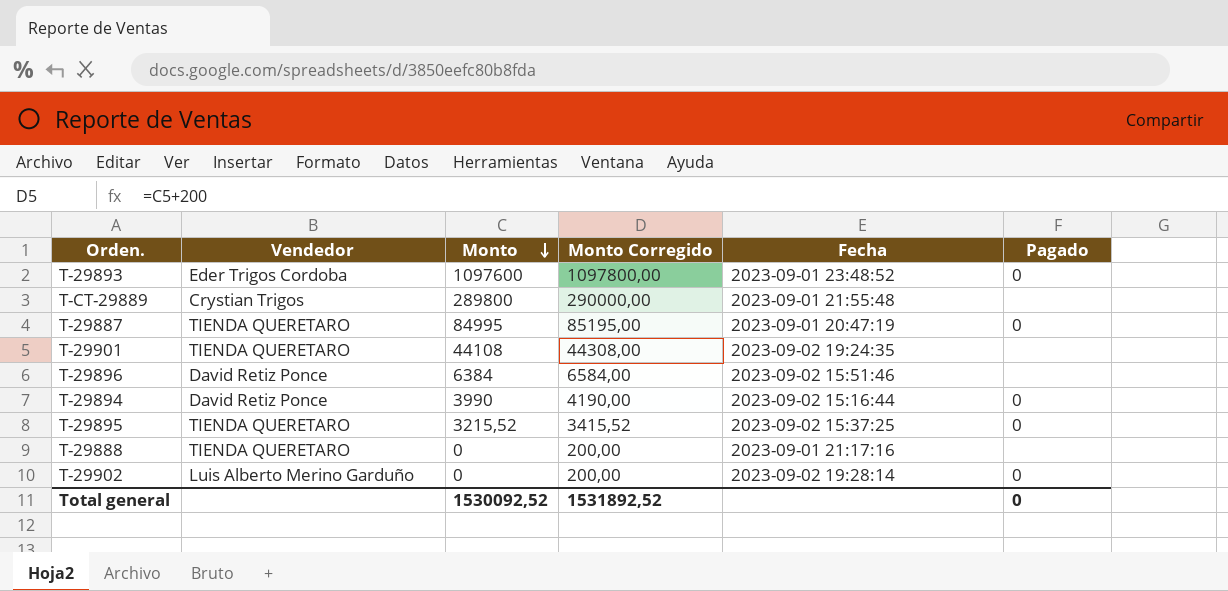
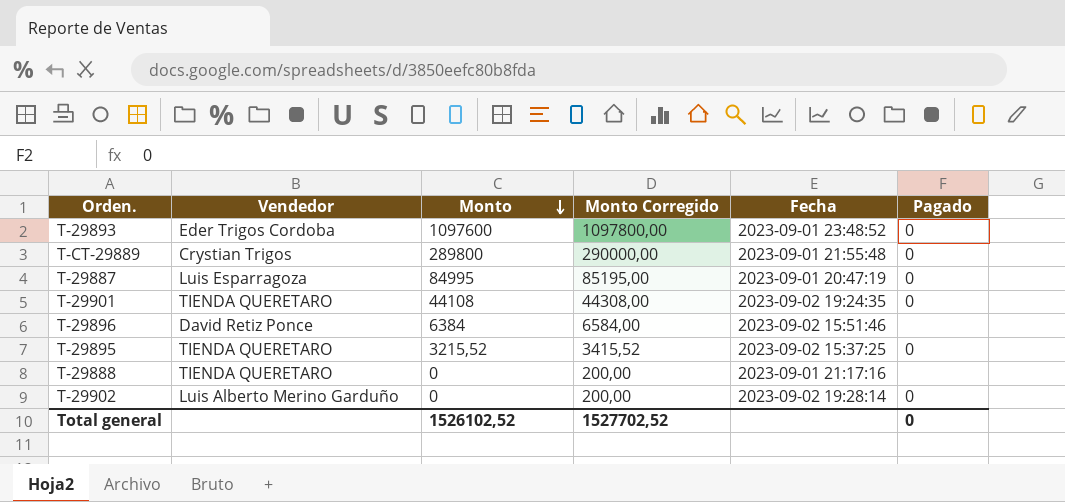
row T-29894: David Retiz Ponce | 3990 | 4190,00 | 2023-09-02 15:16:44 | 0 -> none
T-CT-29889 | Pagado: none -> 0
T-29887 | Vendedor: TIENDA QUERETARO -> Luis Esparragoza
T-29901 | Pagado: none -> 0
Total general | Monto: 1530092,52 -> 1526102,52
Total general | Monto Corregido: 1531892,52 -> 1527702,52

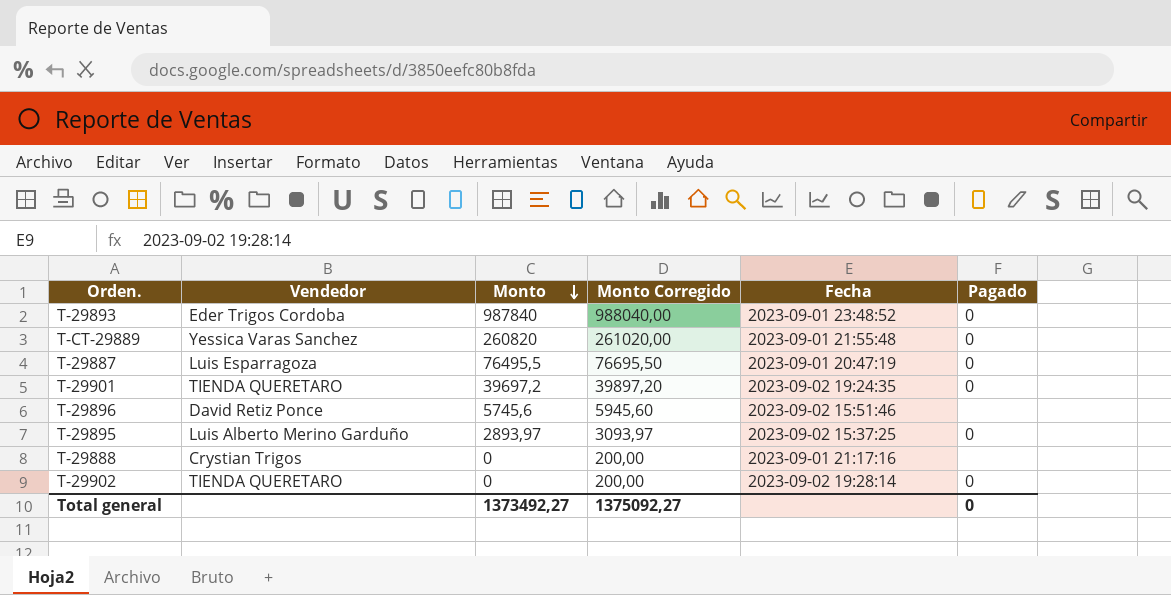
T-29893 | Monto: 1097600 -> 987840
T-29893 | Monto Corregido: 1097800,00 -> 988040,00
T-CT-29889 | Vendedor: Crystian Trigos -> Yessica Varas Sanchez
T-CT-29889 | Monto: 289800 -> 260820
T-CT-29889 | Monto Corregido: 290000,00 -> 261020,00
T-29887 | Monto: 84995 -> 76495,5
T-29887 | Monto Corregido: 85195,00 -> 76695,50
T-29901 | Monto: 44108 -> 39697,2
T-29901 | Monto Corregido: 44308,00 -> 39897,20
T-29896 | Monto: 6384 -> 5745,6
T-29896 | Monto Corregido: 6584,00 -> 5945,60
T-29895 | Vendedor: TIENDA QUERETARO -> Luis Alberto Merino Garduño
T-29895 | Monto: 3215,52 -> 2893,97
T-29895 | Monto Corregido: 3415,52 -> 3093,97
T-29888 | Vendedor: TIENDA QUERETARO -> Crystian Trigos
T-29902 | Vendedor: Luis Alberto Merino Garduño -> TIENDA QUERETARO
Total general | Monto: 1526102,52 -> 1373492,27
Total general | Monto Corregido: 1527702,52 -> 1375092,27

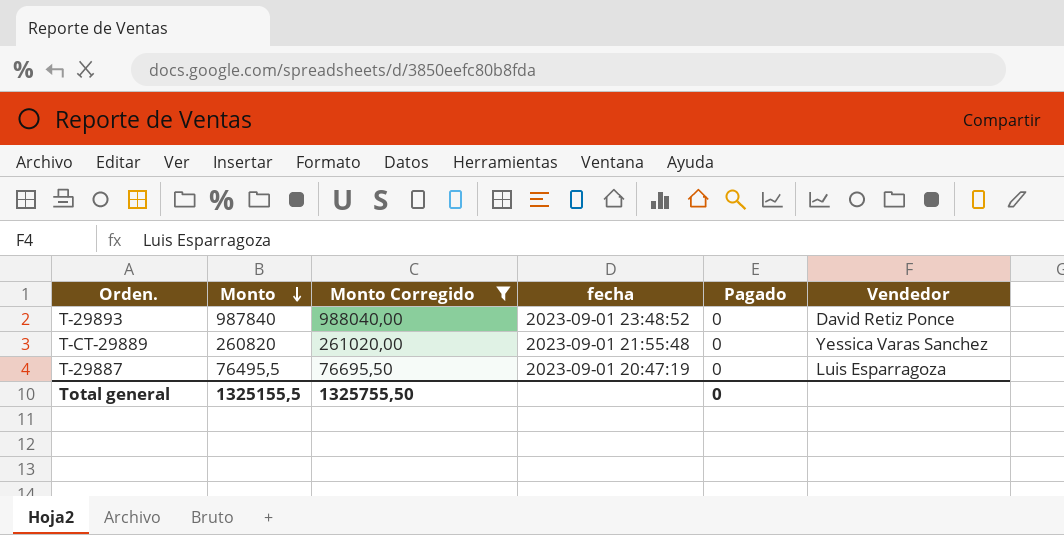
filter: none -> Monto Corregido >= 76695,50
column name: Fecha -> fecha
column Vendedor | position: 2 -> 6
T-29893 | Vendedor: Eder Trigos Cordoba -> David Retiz Ponce
Total general | Monto: 1373492,27 -> 1325155,5
Total general | Monto Corregido: 1375092,27 -> 1325755,50

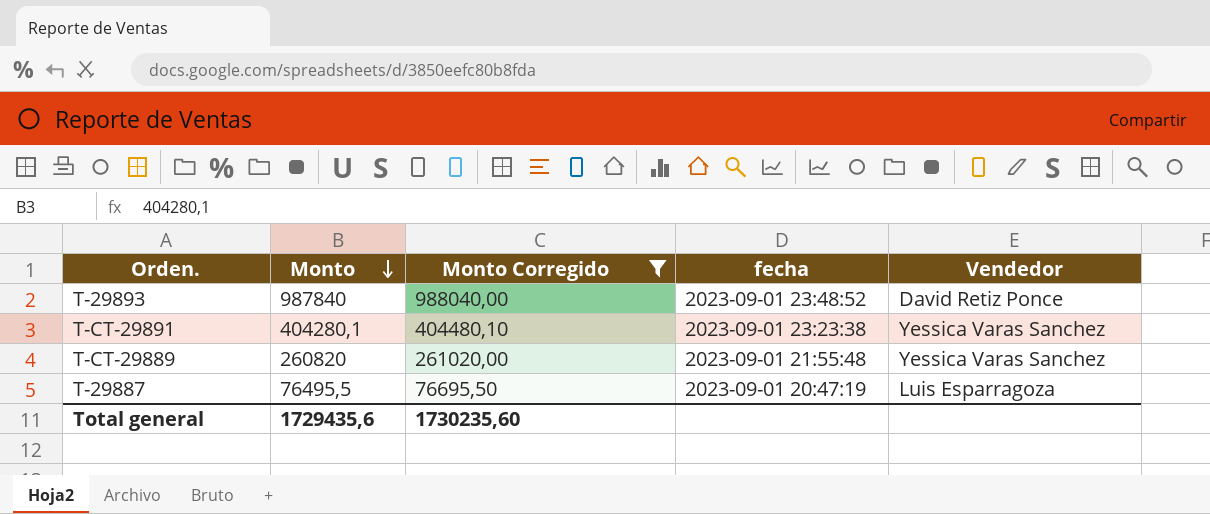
column Pagado | position: 5 -> none
row T-CT-29891: none -> 404280,1 | 404480,10 | 2023-09-01 23:23:38 | Yessica Varas Sanchez
Total general | Monto: 1325155,5 -> 1729435,6
Total general | Monto Corregido: 1325755,50 -> 1730235,60

